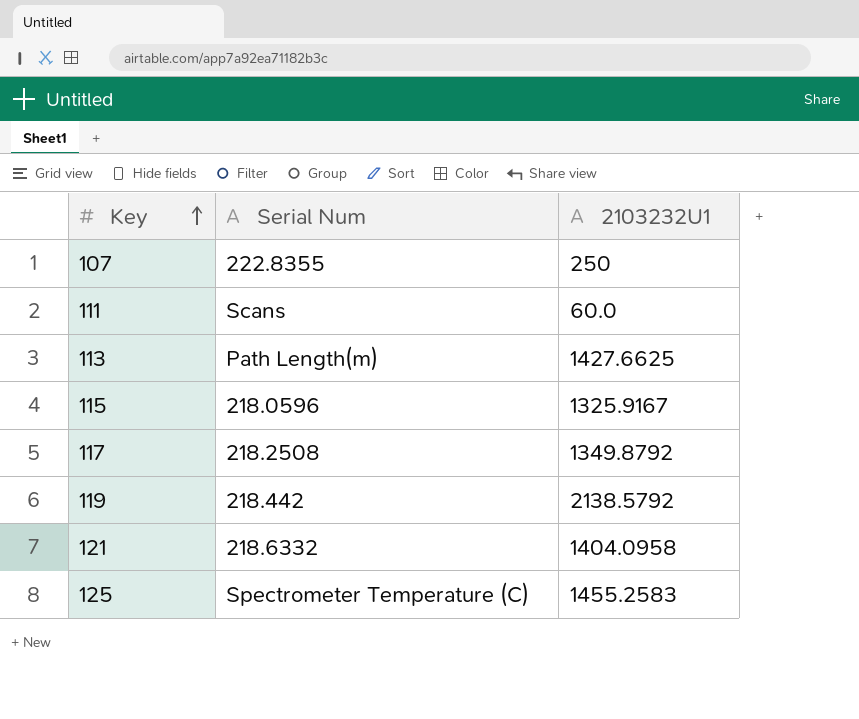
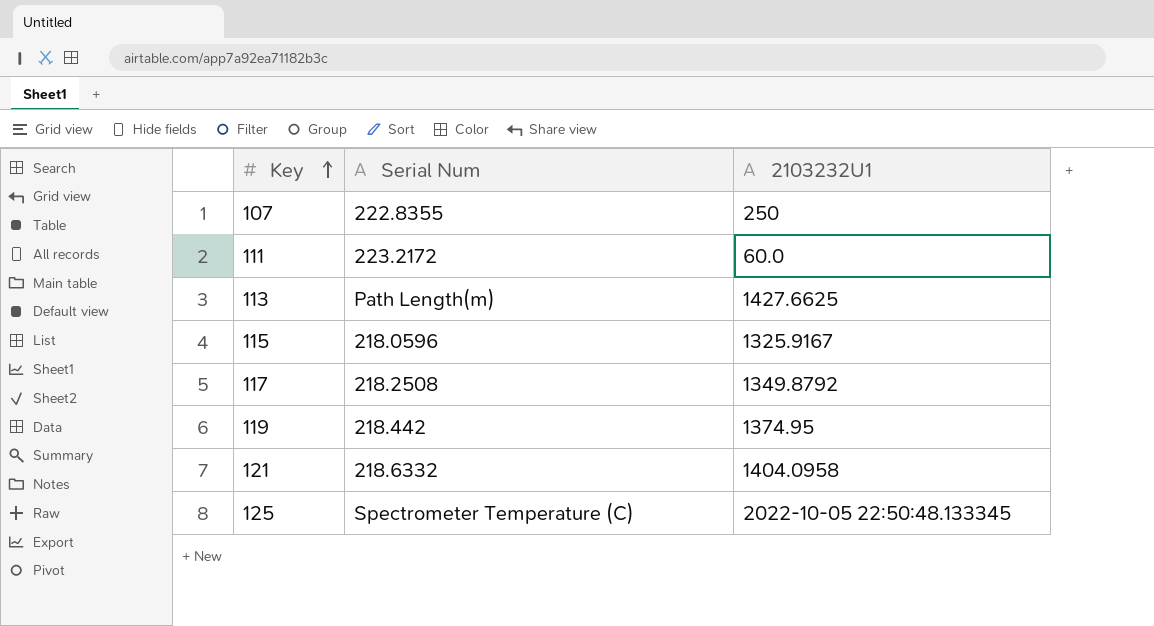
111 | Serial Num: Scans -> 223.2172
119 | 2103232U1: 2138.5792 -> 1374.95
125 | 2103232U1: 1455.2583 -> 2022-10-05 22:50:48.133345

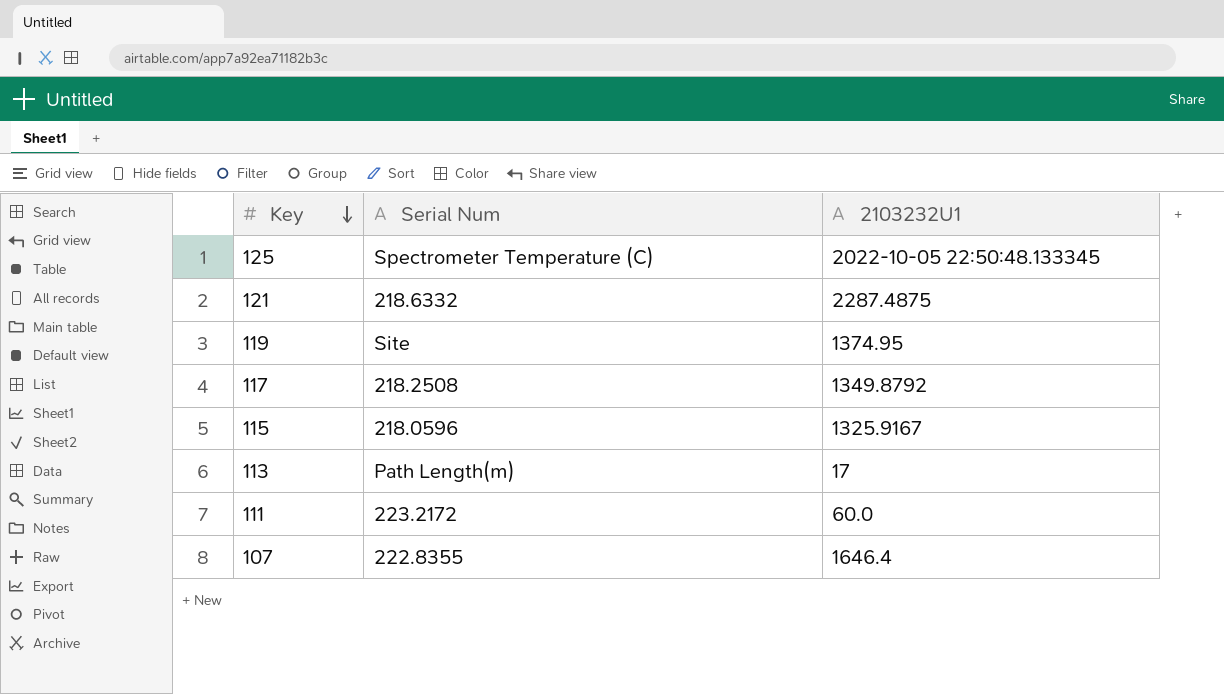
row order: Key ascending -> Key descending
121 | 2103232U1: 1404.0958 -> 2287.4875
119 | Serial Num: 218.442 -> Site
113 | 2103232U1: 1427.6625 -> 17
107 | 2103232U1: 250 -> 1646.4

